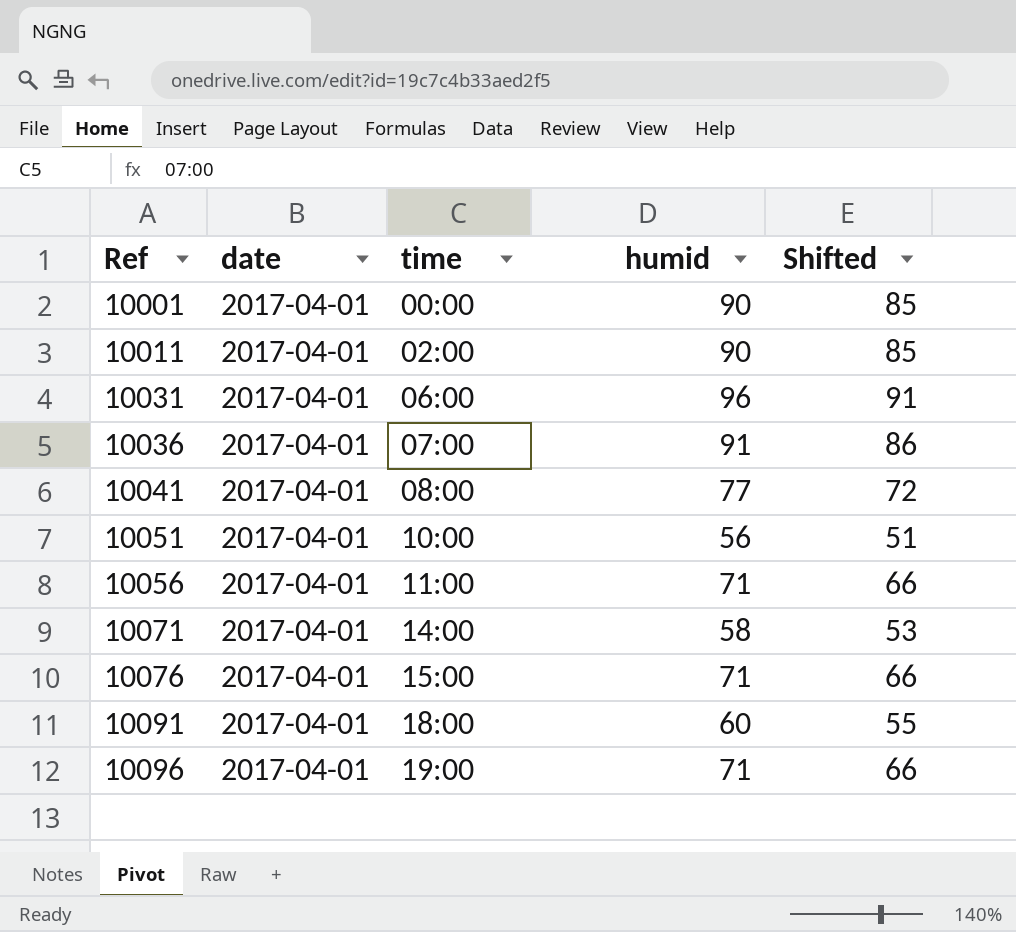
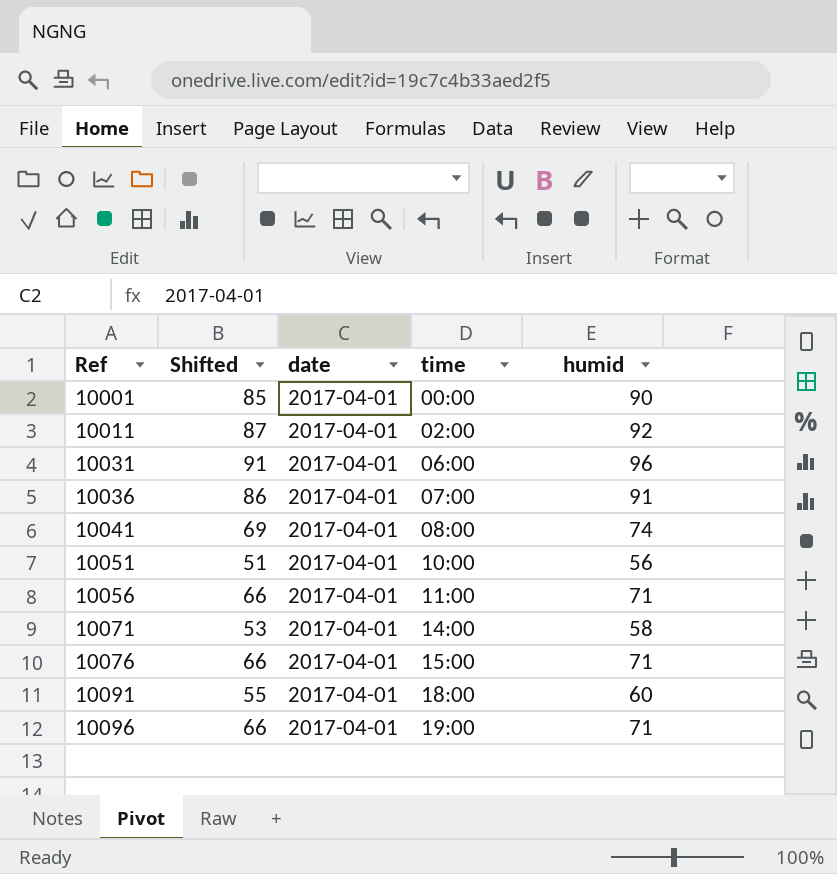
column Shifted | position: 5 -> 2
10011 | Shifted: 85 -> 87
10011 | humid: 90 -> 92
10041 | Shifted: 72 -> 69
10041 | humid: 77 -> 74

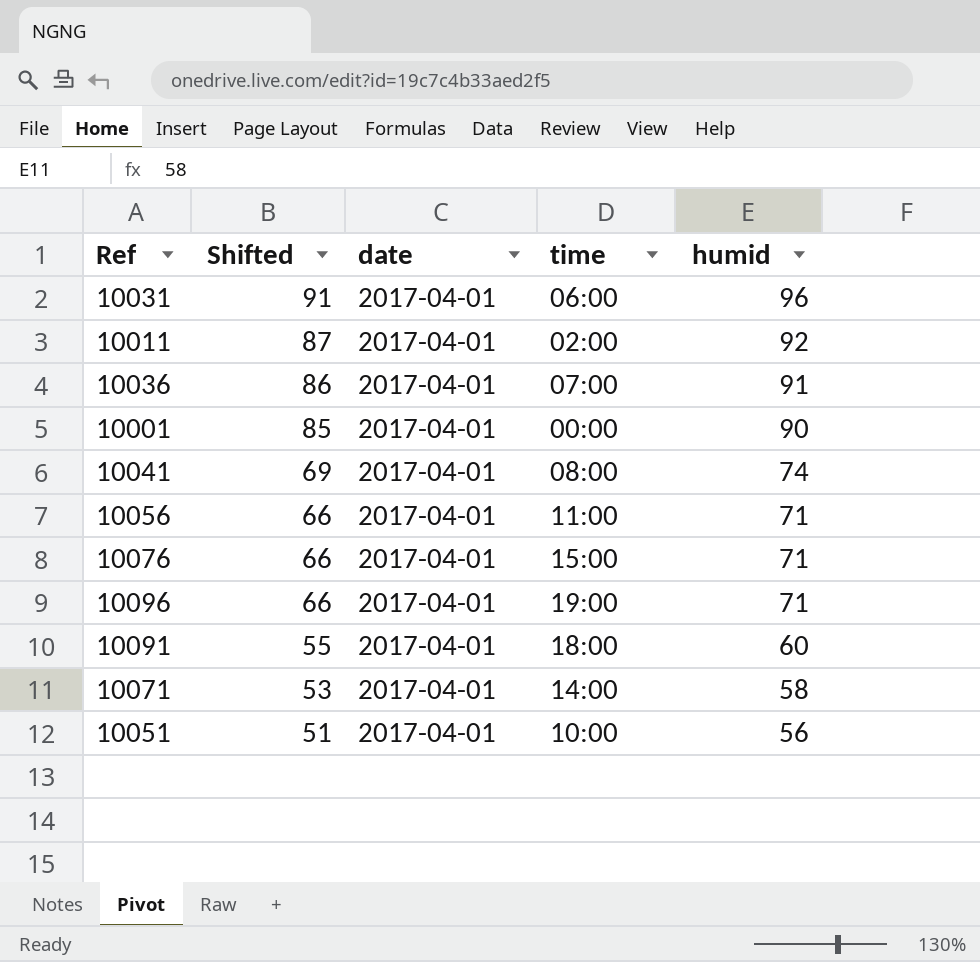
row order: Ref ascending -> Shifted descending

